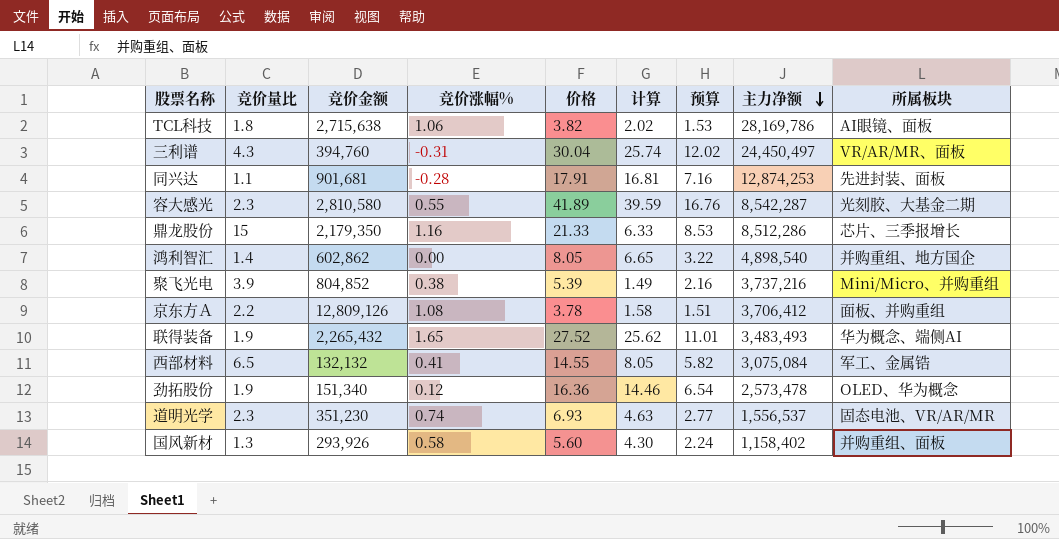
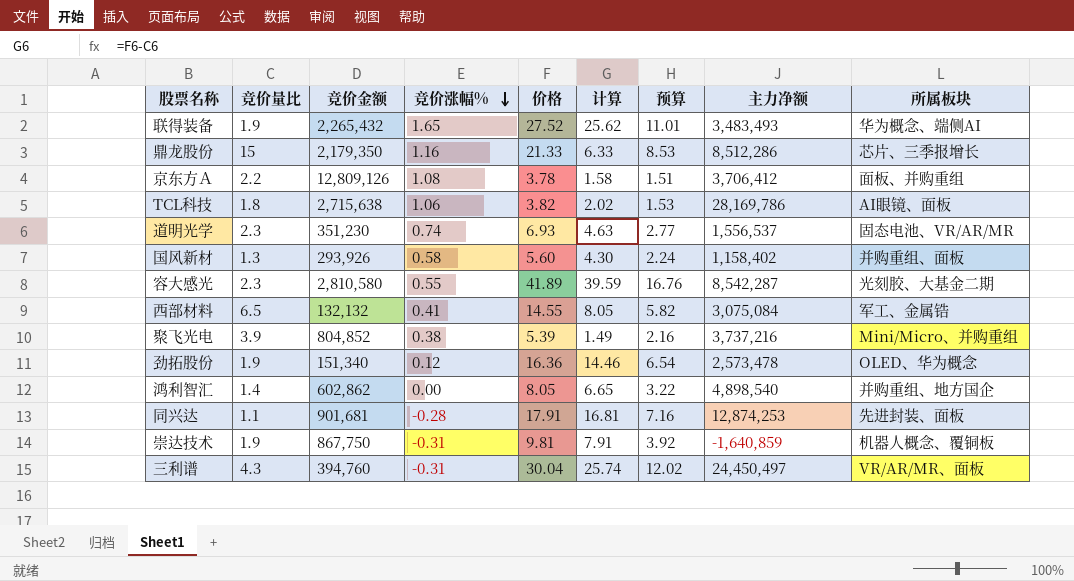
row order: 主力净额 descending -> 竞价涨幅% descending
row 崇达技术: none -> 1.9 | 867,750 | -0.31 | 9.81 | 7.91 | 3.92 | -1,640,859 | 机器人概念、覆铜板

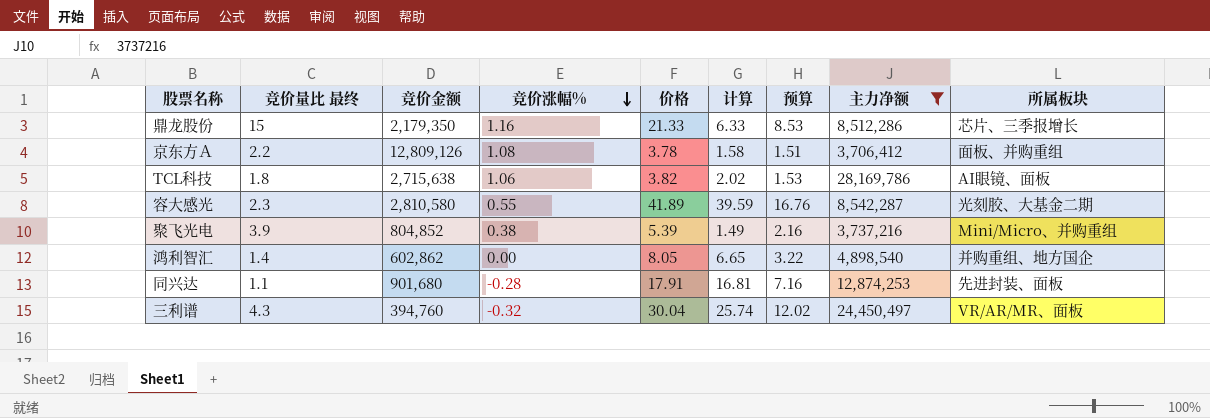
filter: none -> 主力净额 >= 3,706,412
column name: 竞价量比 -> 竞价量比 最终
同兴达 | 竞价金额: 901,681 -> 901,680
三利谱 | 竞价涨幅%: -0.31 -> -0.32

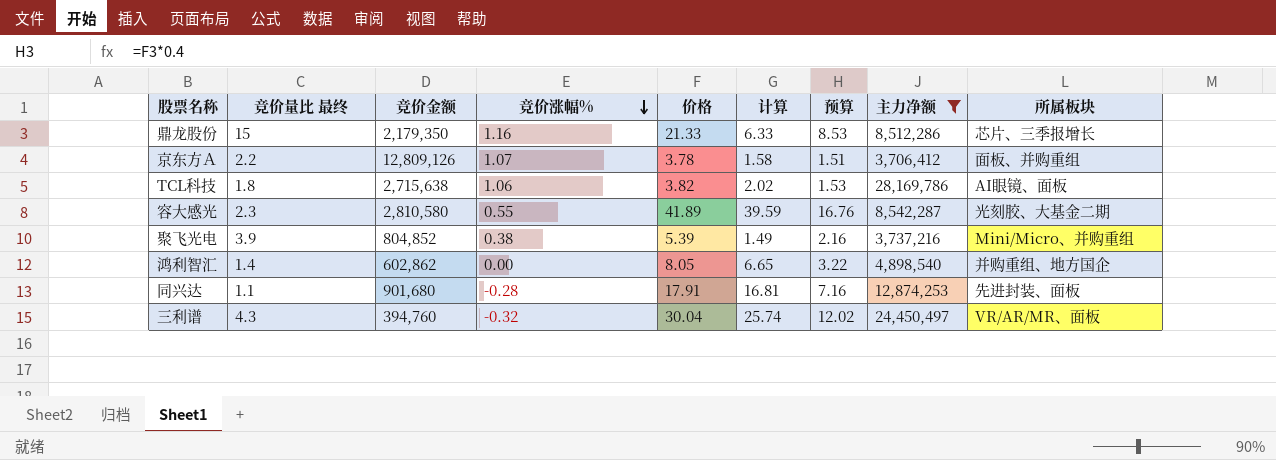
京东方Ａ | 竞价涨幅%: 1.08 -> 1.07

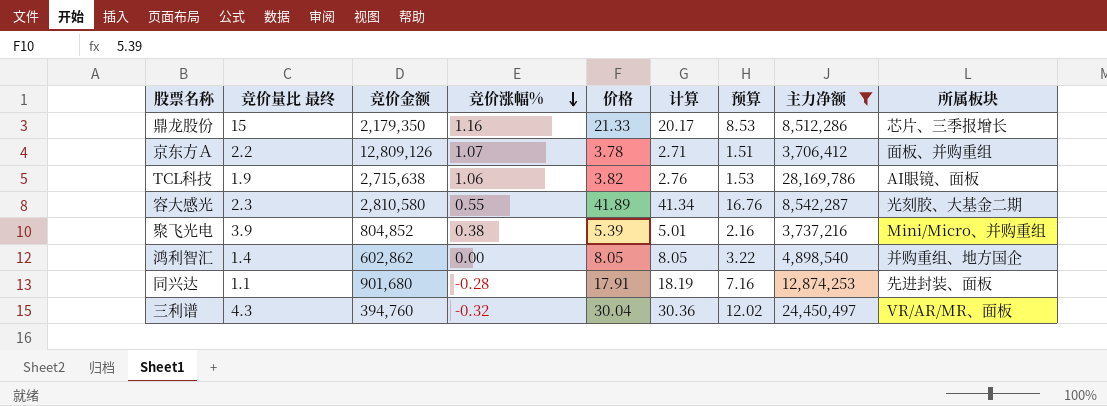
column 计算 | formula: [价格] - [竞价量比 最终] -> [价格] - [竞价涨幅%]
TCL科技 | 竞价量比 最终: 1.8 -> 1.9

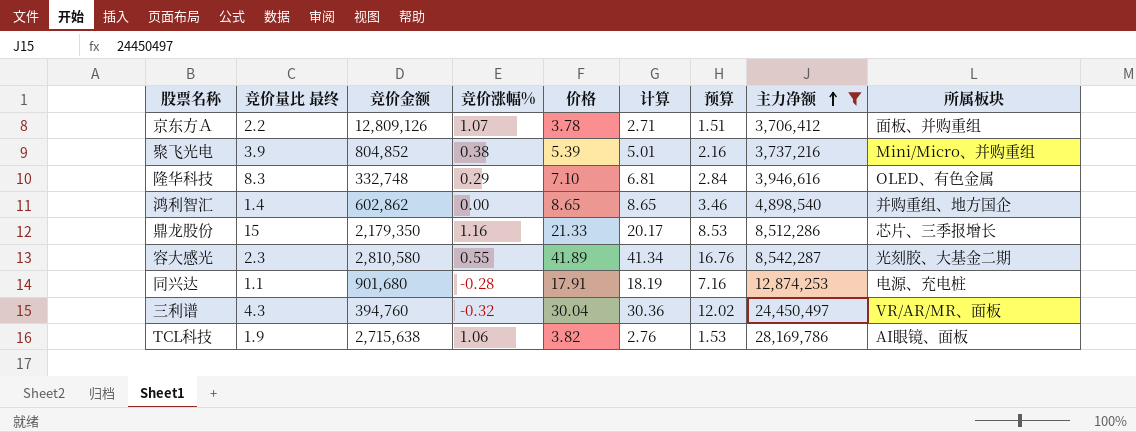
row order: 竞价涨幅% descending -> 主力净额 ascending
row 隆华科技: none -> 8.3 | 332,748 | 0.29 | 7.10 | 6.81 | 2.84 | 3,946,616 | OLED、有色金属
鸿利智汇 | 价格: 8.05 -> 8.65
鸿利智汇 | 计算: 8.05 -> 8.65
鸿利智汇 | 预算: 3.22 -> 3.46
同兴达 | 所属板块: 先进封装、面板 -> 电源、充电桩

